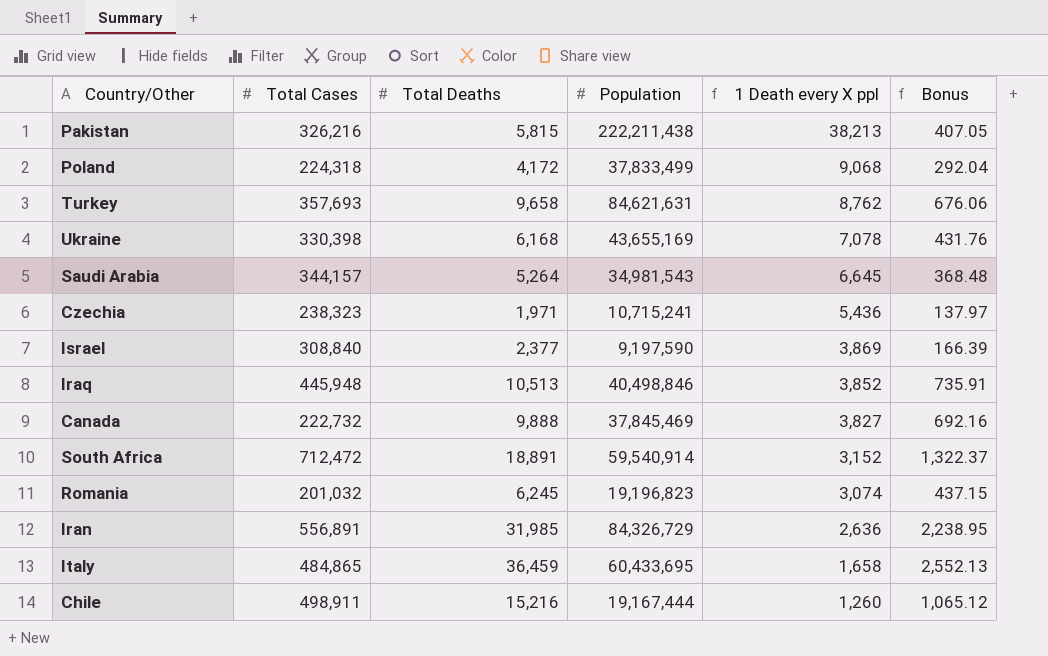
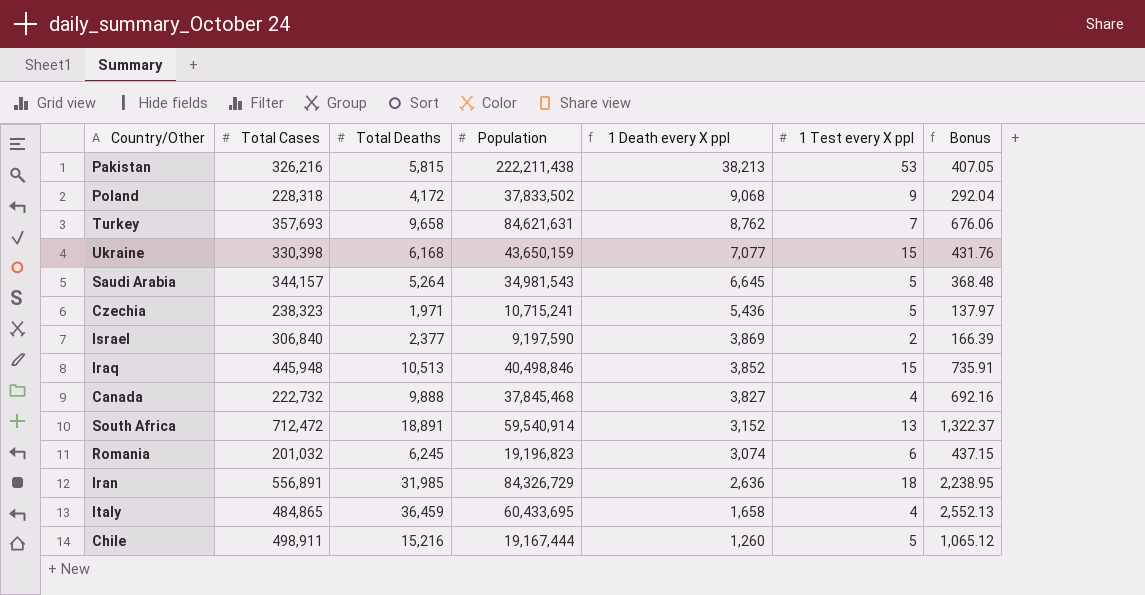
column 1 Test every X ppl | position: none -> 6
Poland | Total Cases: 224,318 -> 228,318
Poland | Population: 37,833,499 -> 37,833,502
Ukraine | Population: 43,655,169 -> 43,650,159
Ukraine | 1 Death every X ppl: 7,078 -> 7,077
Israel | Total Cases: 308,840 -> 306,840
Canada | Population: 37,845,469 -> 37,845,468

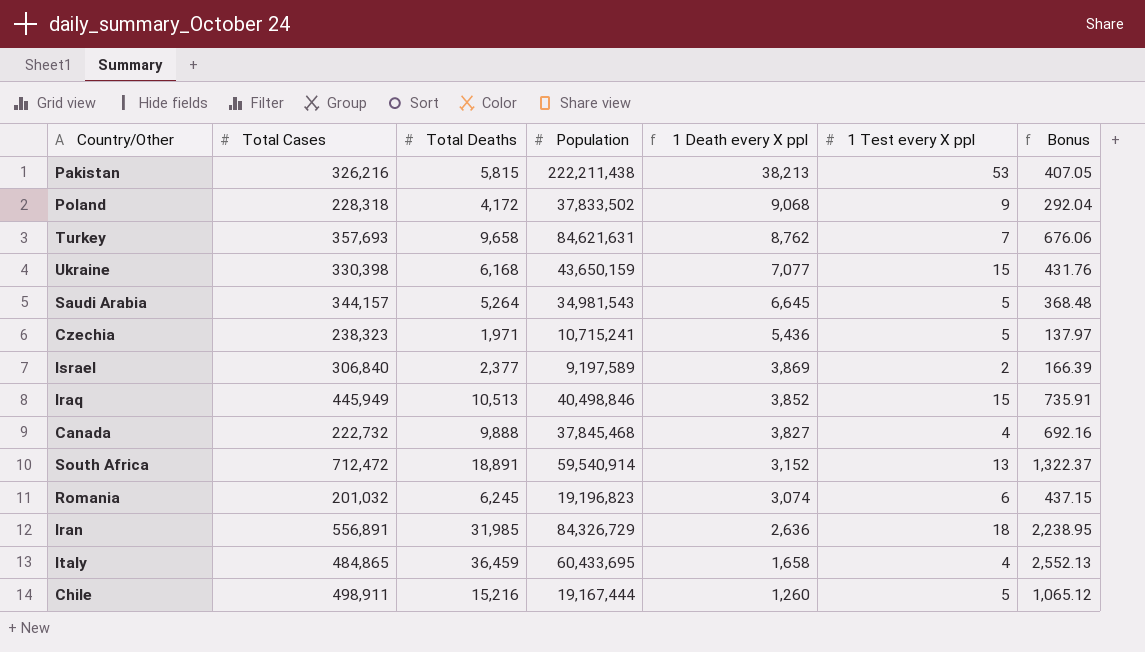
Israel | Population: 9,197,590 -> 9,197,589
Iraq | Total Cases: 445,948 -> 445,949

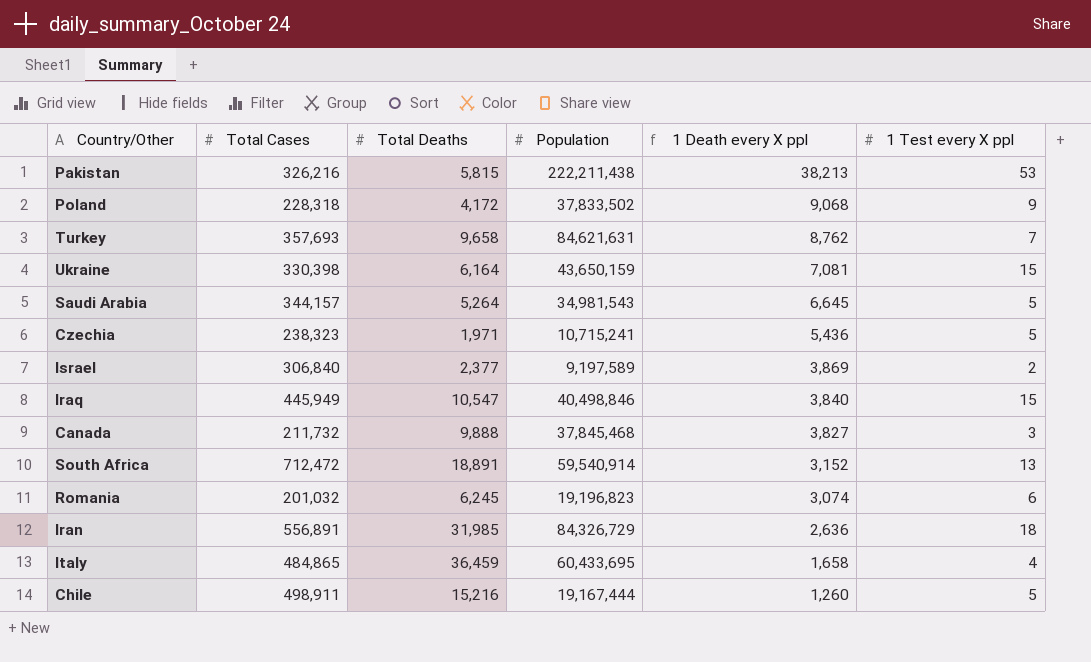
column Bonus | formula: [Total Deaths] * 0.07 -> none
Ukraine | Total Deaths: 6,168 -> 6,164
Ukraine | 1 Death every X ppl: 7,077 -> 7,081
Iraq | Total Deaths: 10,513 -> 10,547
Iraq | 1 Death every X ppl: 3,852 -> 3,840
Canada | Total Cases: 222,732 -> 211,732
Canada | 1 Test every X ppl: 4 -> 3

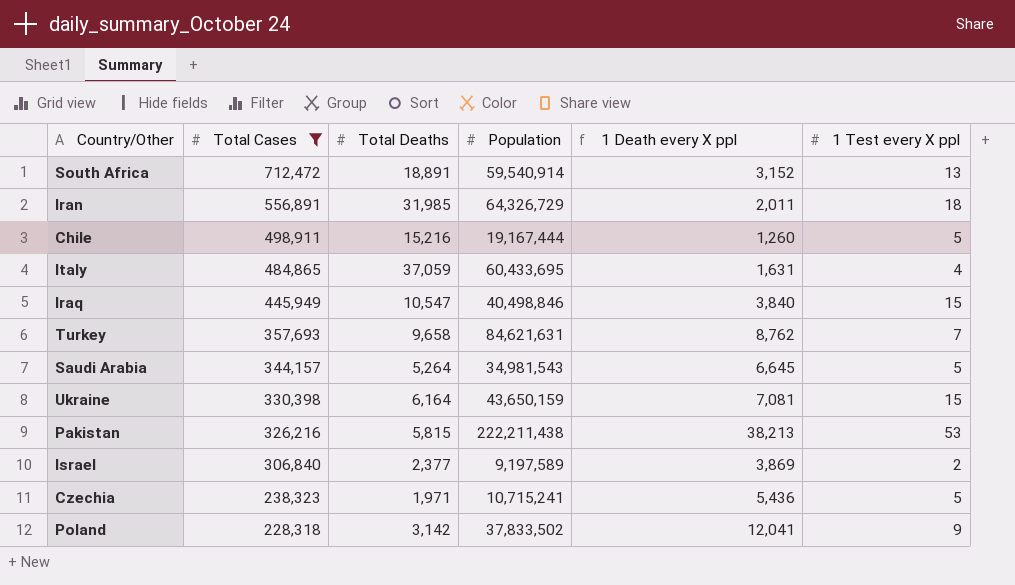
filter: none -> Total Cases >= 228,318
row order: 1 Death every X ppl descending -> Total Cases descending
Iran | Population: 84,326,729 -> 64,326,729
Iran | 1 Death every X ppl: 2,636 -> 2,011
Italy | Total Deaths: 36,459 -> 37,059
Italy | 1 Death every X ppl: 1,658 -> 1,631
Poland | Total Deaths: 4,172 -> 3,142
Poland | 1 Death every X ppl: 9,068 -> 12,041

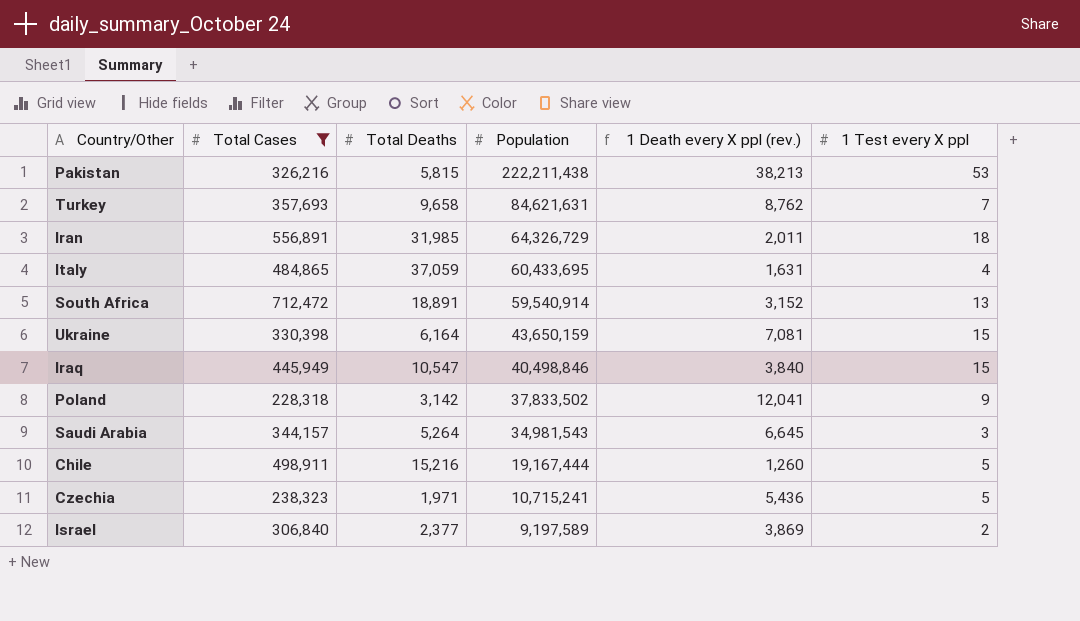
row order: Total Cases descending -> Population descending
column name: 1 Death every X ppl -> 1 Death every X ppl (rev.)
Saudi Arabia | 1 Test every X ppl: 5 -> 3

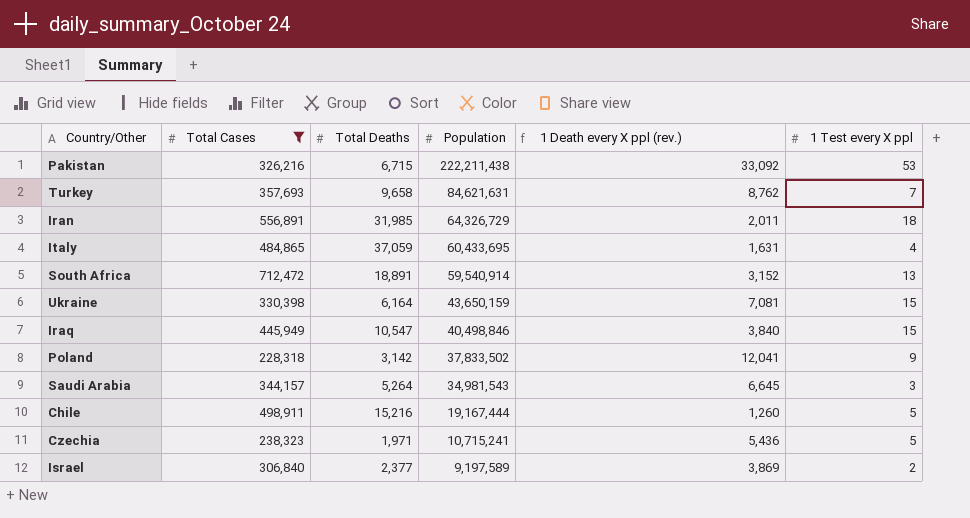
Pakistan | Total Deaths: 5,815 -> 6,715
Pakistan | 1 Death every X ppl (rev.): 38,213 -> 33,092

